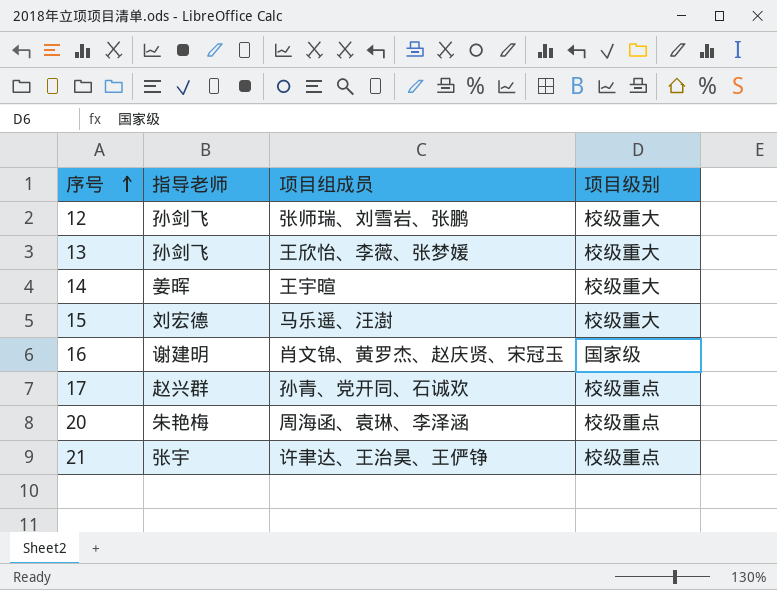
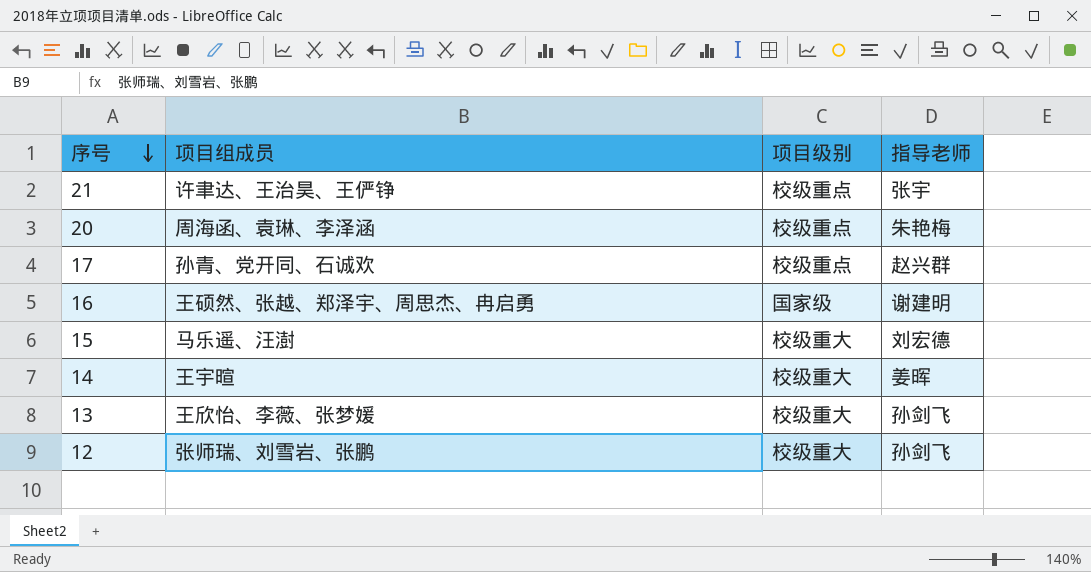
row order: 序号 ascending -> 序号 descending
column 指导老师 | position: 2 -> 4
16 | 项目组成员: 肖文锦、黄罗杰、赵庆贤、宋冠玉 -> 王硕然、张越、郑泽宇、周思杰、冉启勇

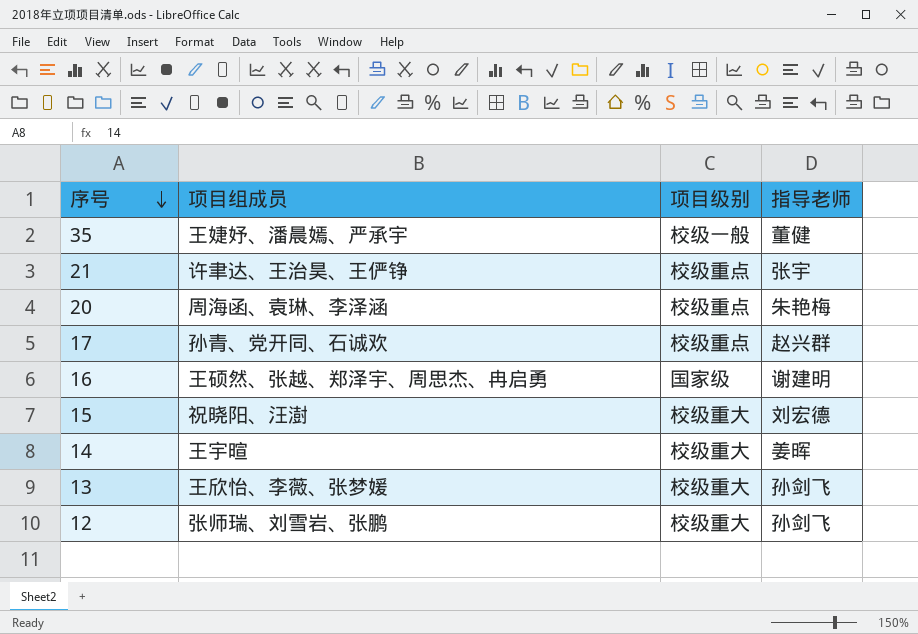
row 35: none -> 王婕妤、潘晨嫣、严承宇 | 校级一般 | 董健
15 | 项目组成员: 马乐遥、汪澍 -> 祝晓阳、汪澍

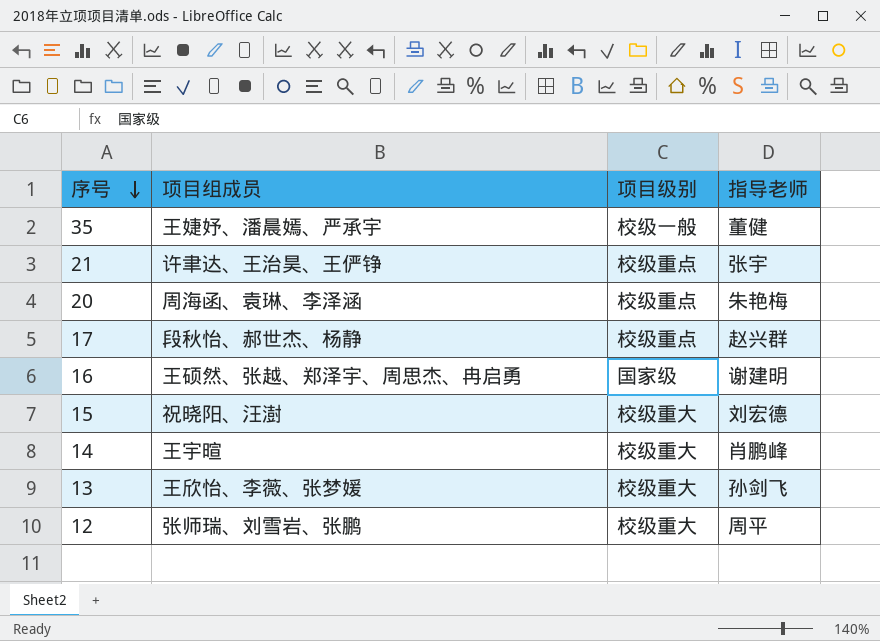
17 | 项目组成员: 孙青、党开同、石诚欢 -> 段秋怡、郝世杰、杨静
14 | 指导老师: 姜晖 -> 肖鹏峰
12 | 指导老师: 孙剑飞 -> 周平

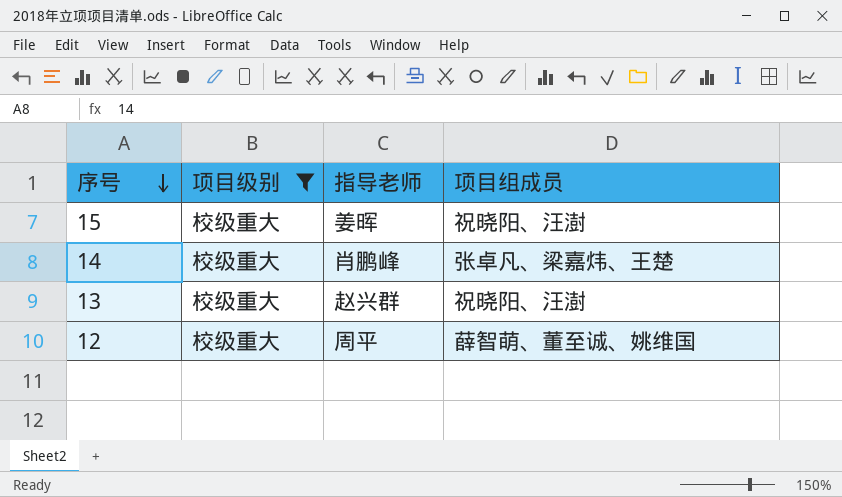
filter: none -> 项目级别 = 校级重大
column 项目组成员 | position: 2 -> 4
15 | 指导老师: 刘宏德 -> 姜晖
14 | 项目组成员: 王宇暄 -> 张卓凡、梁嘉炜、王楚
13 | 指导老师: 孙剑飞 -> 赵兴群
13 | 项目组成员: 王欣怡、李薇、张梦媛 -> 祝晓阳、汪澍
12 | 项目组成员: 张师瑞、刘雪岩、张鹏 -> 薛智萌、董至诚、姚维国

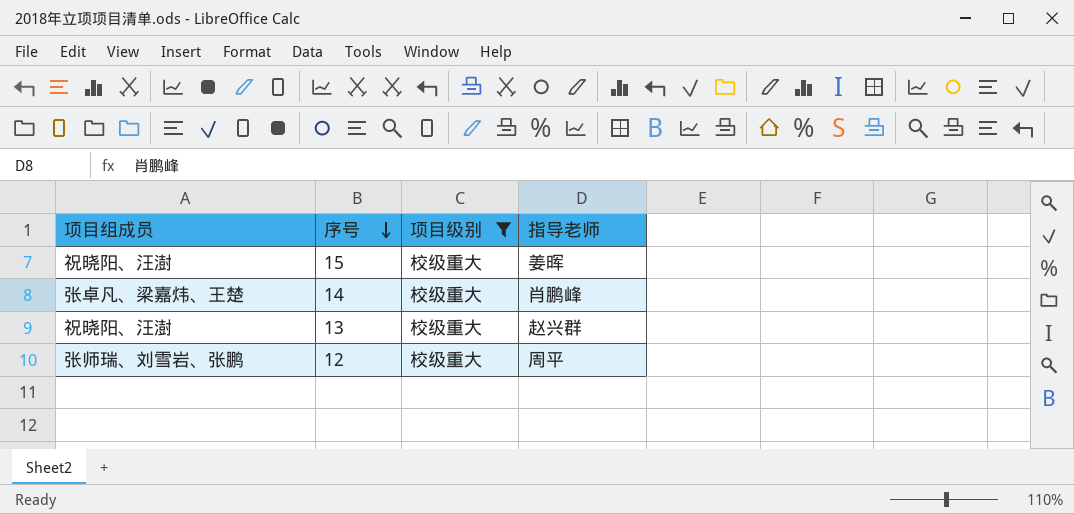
column 项目组成员 | position: 4 -> 1
12 | 项目组成员: 薛智萌、董至诚、姚维国 -> 张师瑞、刘雪岩、张鹏

